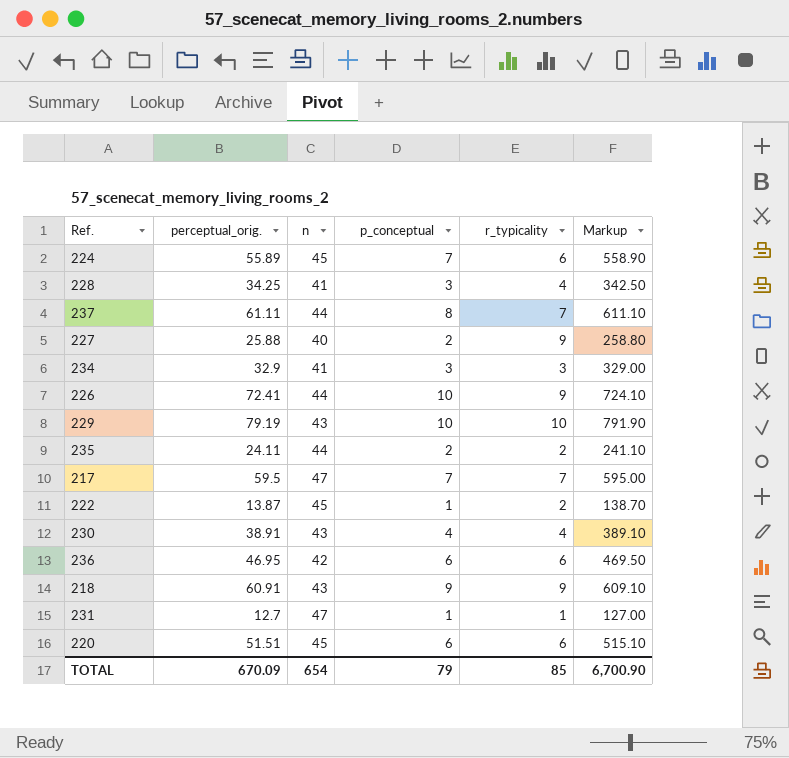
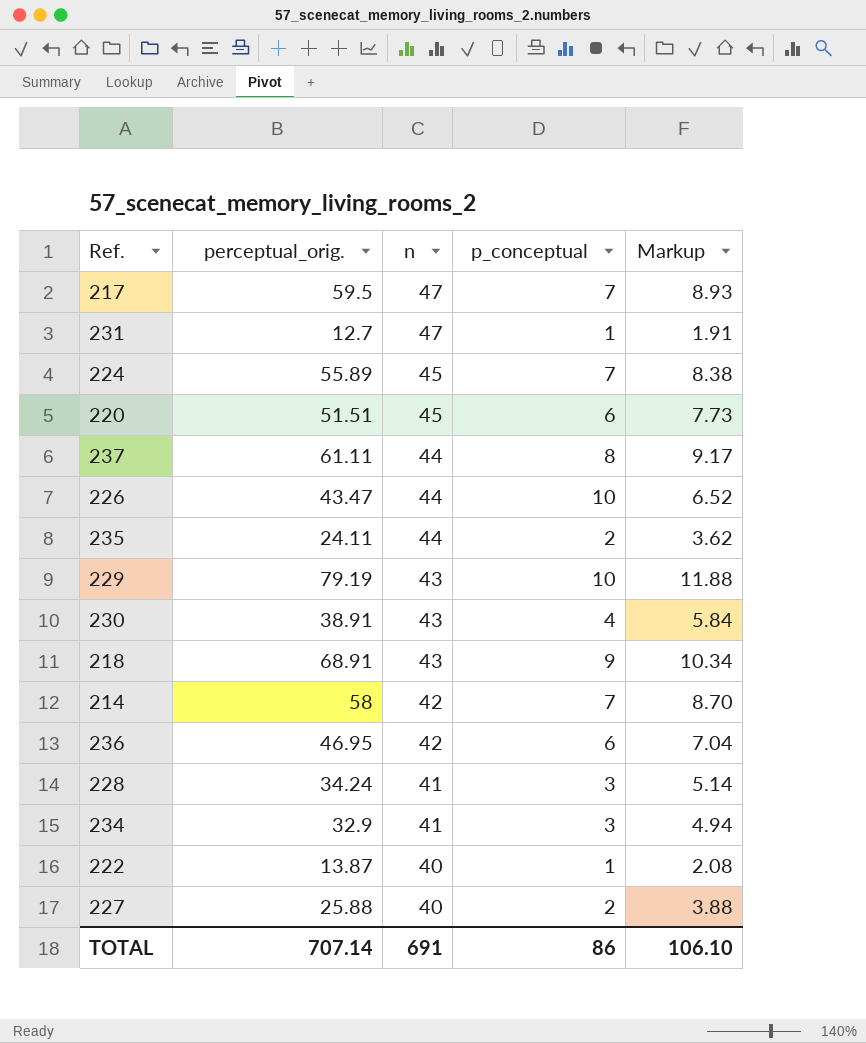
row order: none -> n descending
column r_typicality | position: 5 -> none
column Markup | formula: [perceptual_orig.] * 10 -> [perceptual_orig.] * 0.15
226 | perceptual_orig.: 72.41 -> 43.47
218 | perceptual_orig.: 60.91 -> 68.91
row 214: none -> 58 | 42 | 7 | 8.70
228 | perceptual_orig.: 34.25 -> 34.24
222 | n: 45 -> 40
TOTAL | perceptual_orig.: 670.09 -> 707.14
TOTAL | n: 654 -> 691
TOTAL | p_conceptual: 79 -> 86
TOTAL | Markup: 6,700.90 -> 106.10

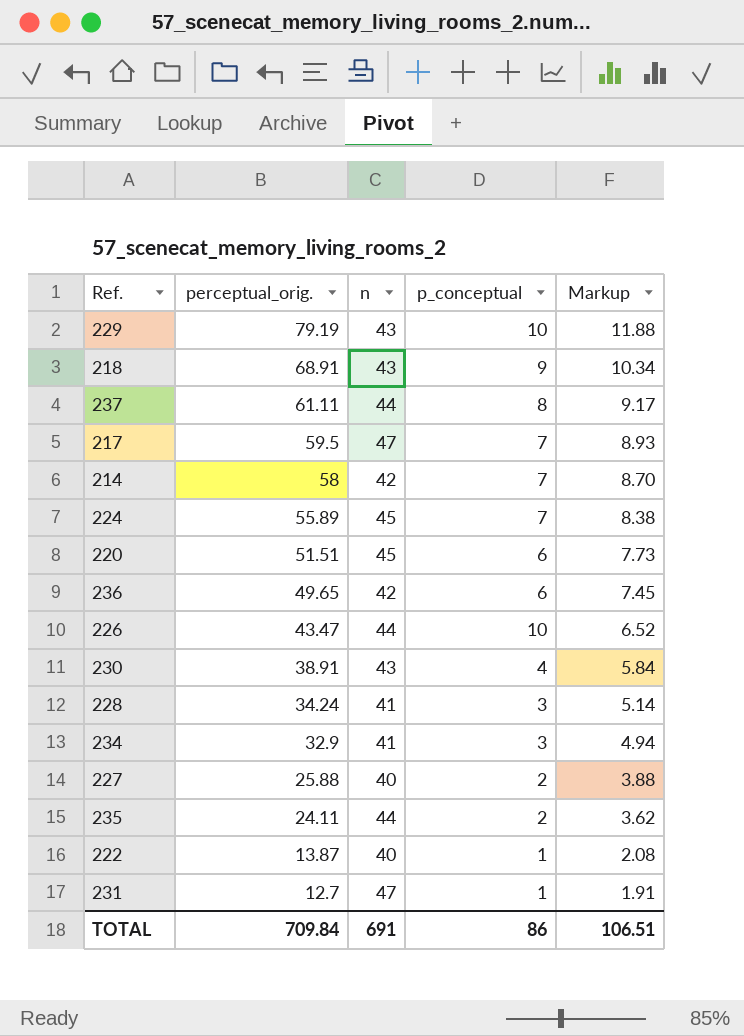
row order: n descending -> perceptual_orig. descending
236 | perceptual_orig.: 46.95 -> 49.65
236 | Markup: 7.04 -> 7.45
TOTAL | perceptual_orig.: 707.14 -> 709.84
TOTAL | Markup: 106.10 -> 106.51

